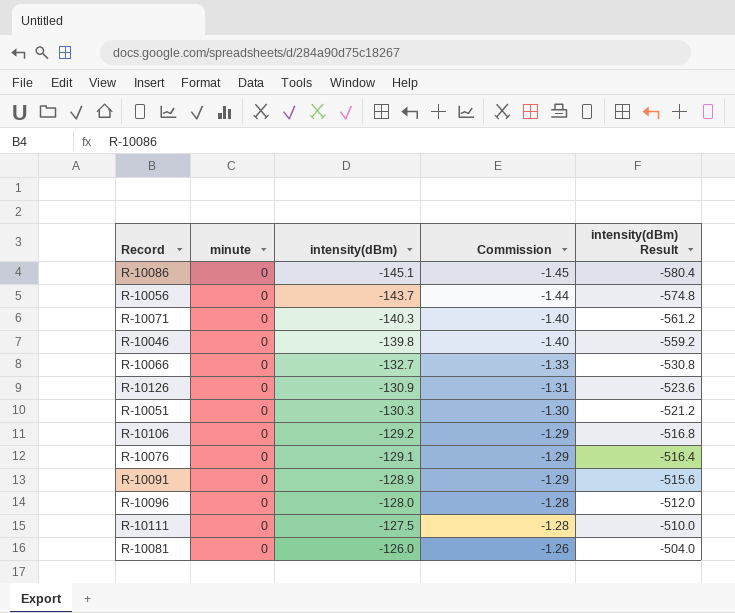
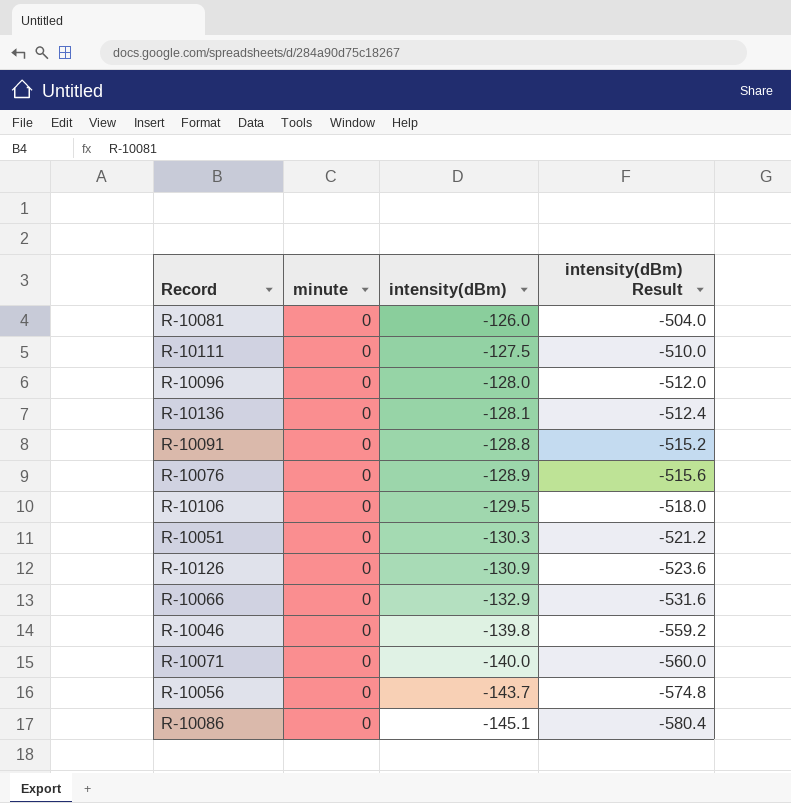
row order: intensity(dBm) ascending -> intensity(dBm) descending
column Commission | formula: [intensity(dBm)] * 0.01 -> none
row R-10136: none -> 0 | -128.1 | -512.4
R-10091 | intensity(dBm): -128.9 -> -128.8
R-10091 | intensity(dBm) Result: -515.6 -> -515.2
R-10076 | intensity(dBm): -129.1 -> -128.9
R-10076 | intensity(dBm) Result: -516.4 -> -515.6
R-10106 | intensity(dBm): -129.2 -> -129.5
R-10106 | intensity(dBm) Result: -516.8 -> -518.0
R-10066 | intensity(dBm): -132.7 -> -132.9
R-10066 | intensity(dBm) Result: -530.8 -> -531.6
R-10071 | intensity(dBm): -140.3 -> -140.0
R-10071 | intensity(dBm) Result: -561.2 -> -560.0

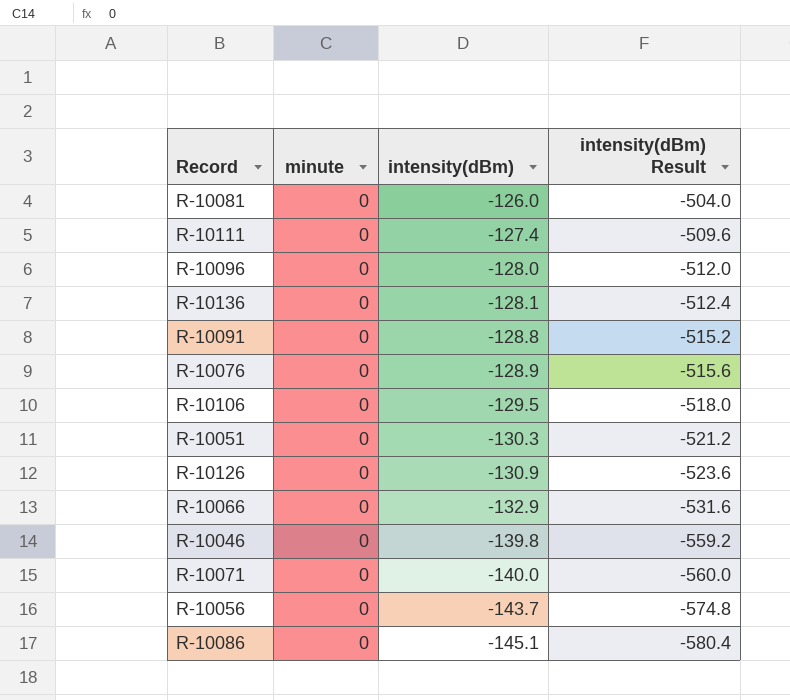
R-10111 | intensity(dBm): -127.5 -> -127.4
R-10111 | intensity(dBm) Result: -510.0 -> -509.6

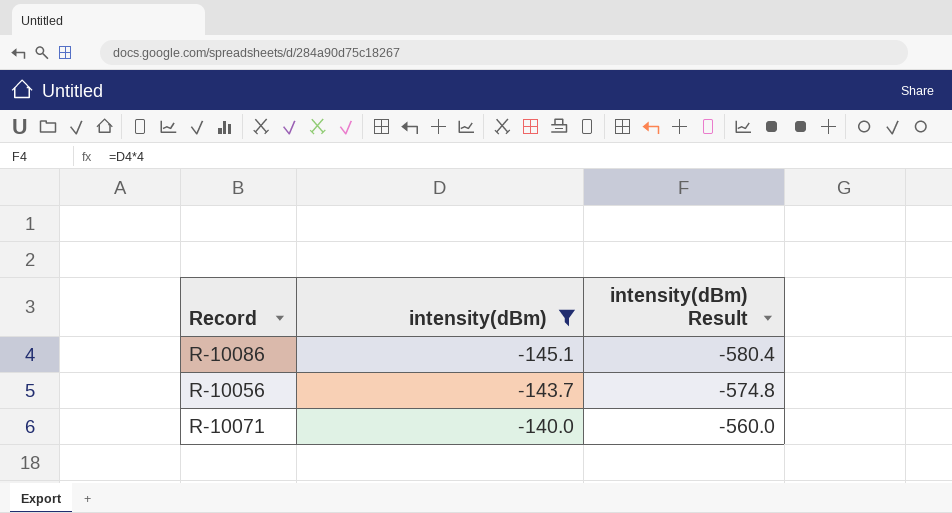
filter: none -> intensity(dBm) <= -140.0
row order: intensity(dBm) descending -> intensity(dBm) ascending
column minute | position: 2 -> none

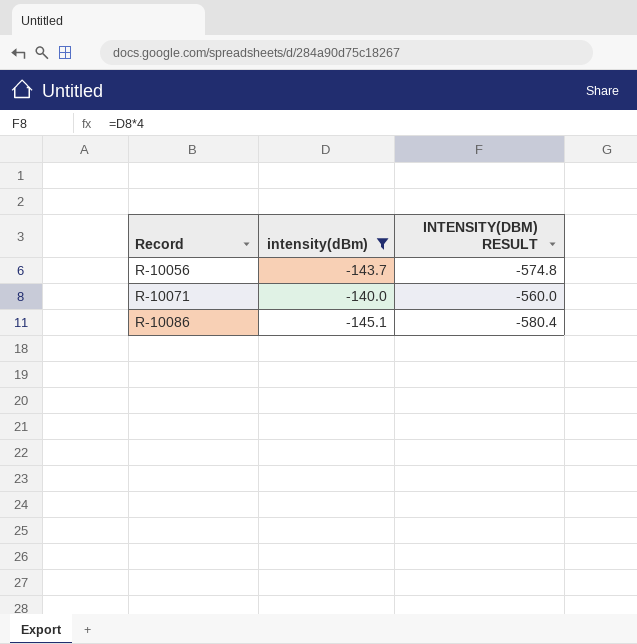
row order: intensity(dBm) ascending -> Record ascending
column name: intensity(dBm) Result -> INTENSITY(DBM) RESULT

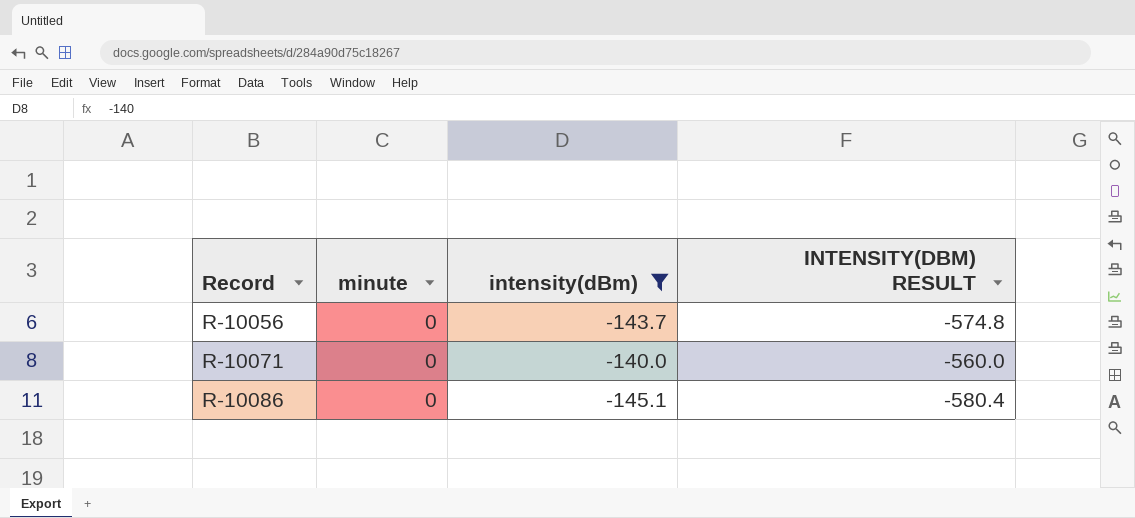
column minute | position: none -> 2

